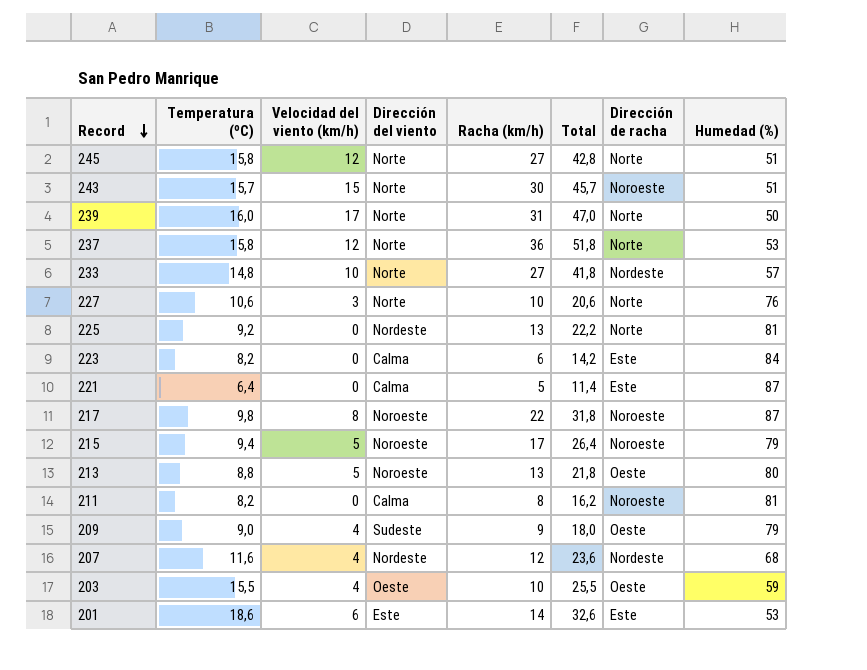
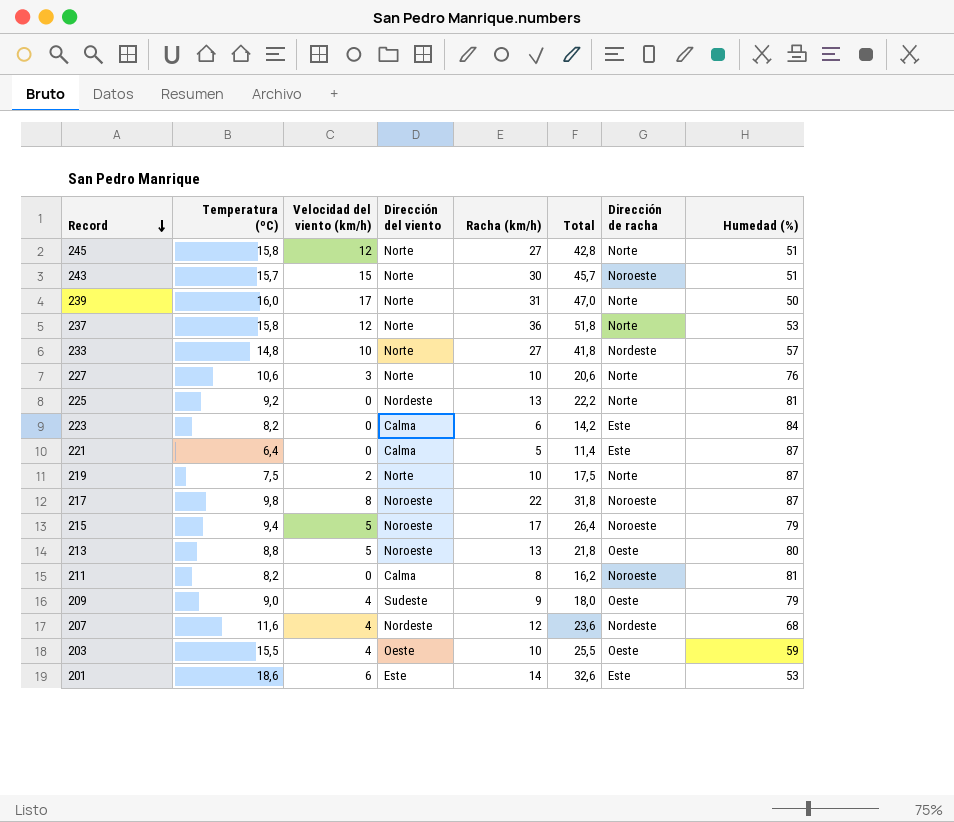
row 219: none -> 7,5 | 2 | Norte | 10 | 17,5 | Norte | 87

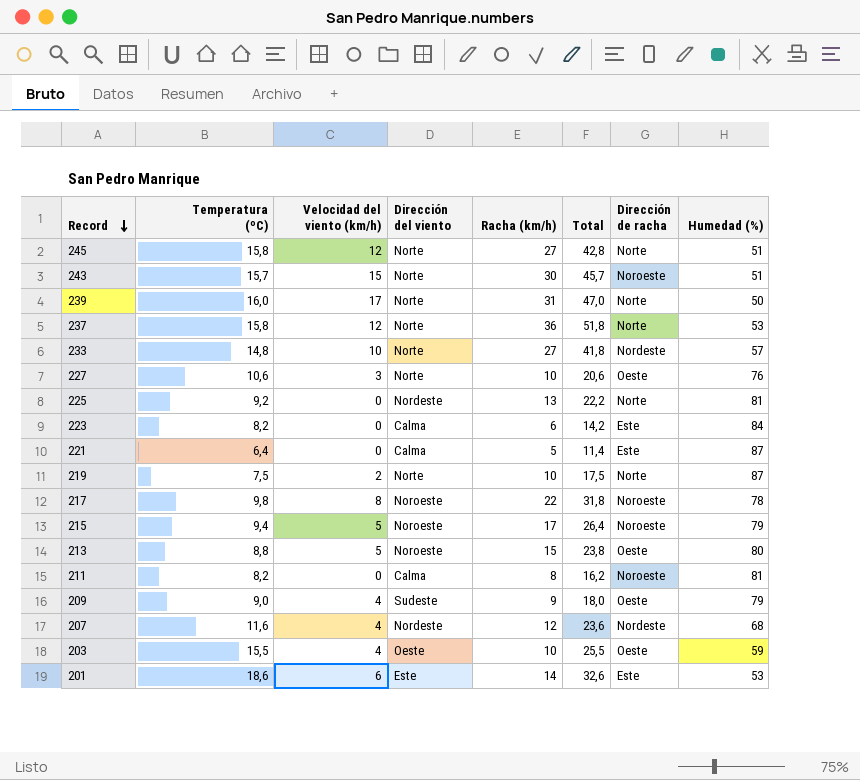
227 | Dirección de racha: Norte -> Oeste
217 | Humedad (%): 87 -> 78
213 | Racha (km/h): 13 -> 15
213 | Total: 21,8 -> 23,8

